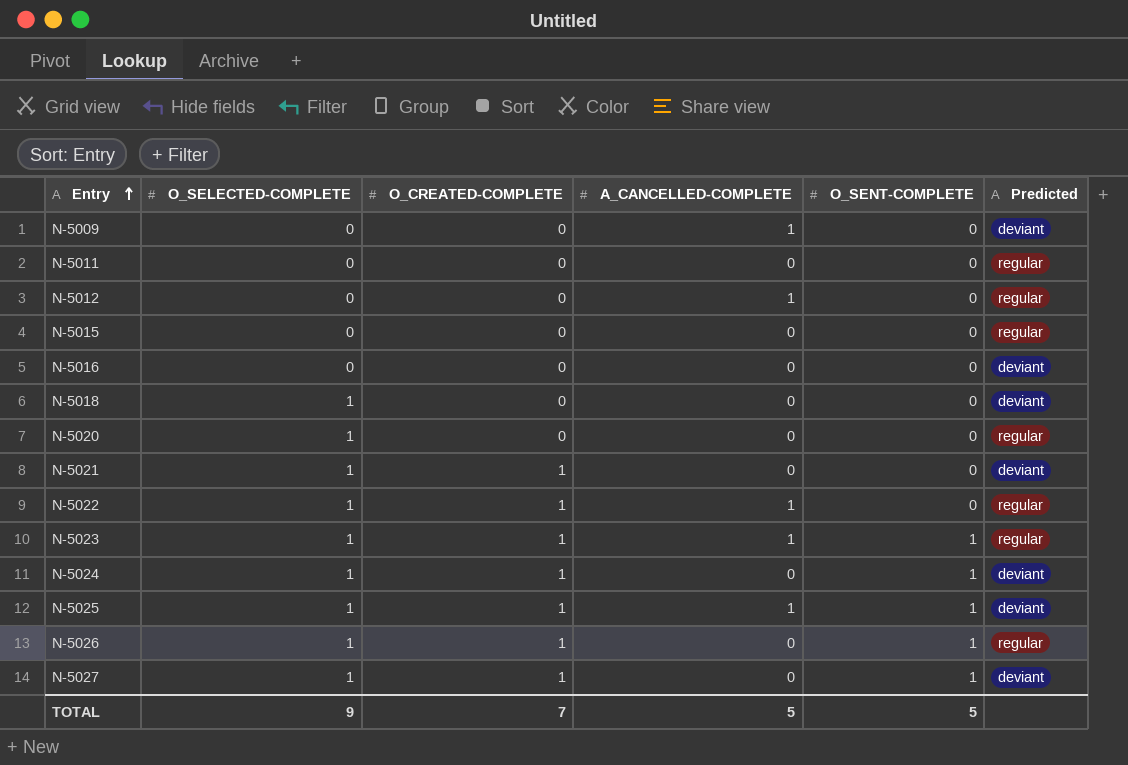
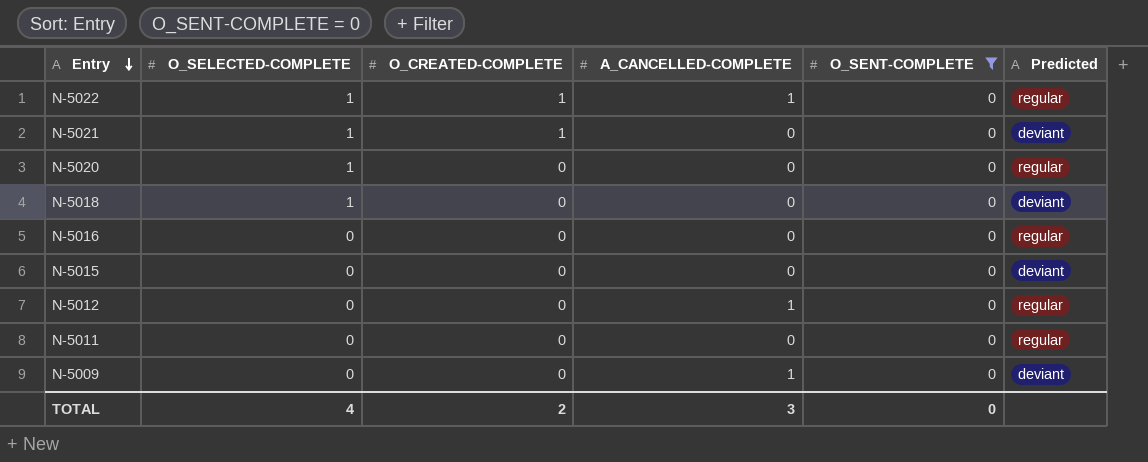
filter: none -> O_SENT-COMPLETE = 0
row order: Entry ascending -> Entry descending
N-5016 | Predicted: deviant -> regular
N-5015 | Predicted: regular -> deviant
TOTAL | O_SELECTED-COMPLETE: 9 -> 4
TOTAL | O_CREATED-COMPLETE: 7 -> 2
TOTAL | A_CANCELLED-COMPLETE: 5 -> 3
TOTAL | O_SENT-COMPLETE: 5 -> 0

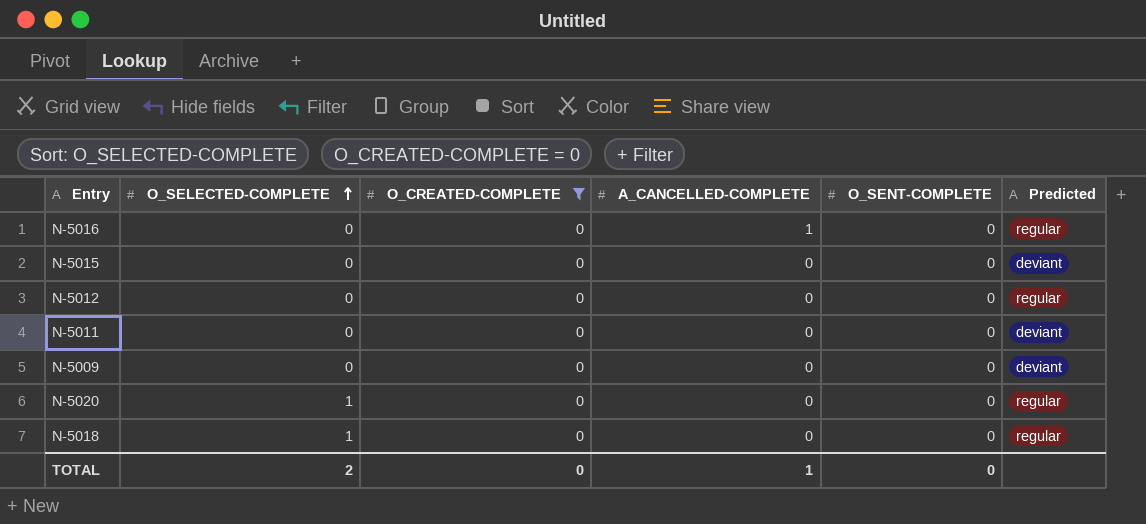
filter: O_SENT-COMPLETE = 0 -> O_CREATED-COMPLETE = 0
row order: Entry descending -> O_SELECTED-COMPLETE ascending
N-5016 | A_CANCELLED-COMPLETE: 0 -> 1
N-5012 | A_CANCELLED-COMPLETE: 1 -> 0
N-5011 | Predicted: regular -> deviant
N-5009 | A_CANCELLED-COMPLETE: 1 -> 0
N-5018 | Predicted: deviant -> regular
TOTAL | O_SELECTED-COMPLETE: 4 -> 2
TOTAL | O_CREATED-COMPLETE: 2 -> 0
TOTAL | A_CANCELLED-COMPLETE: 3 -> 1

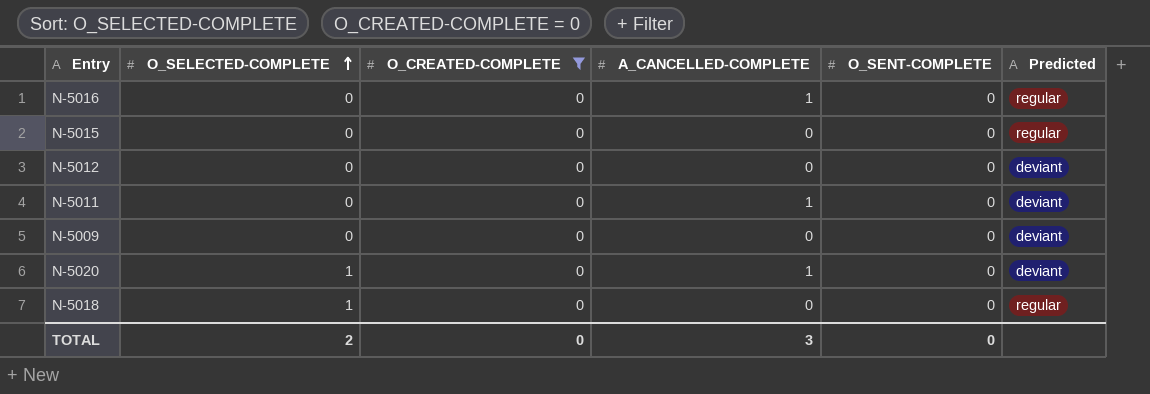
N-5015 | Predicted: deviant -> regular
N-5012 | Predicted: regular -> deviant
N-5011 | A_CANCELLED-COMPLETE: 0 -> 1
N-5020 | A_CANCELLED-COMPLETE: 0 -> 1
N-5020 | Predicted: regular -> deviant
TOTAL | A_CANCELLED-COMPLETE: 1 -> 3

